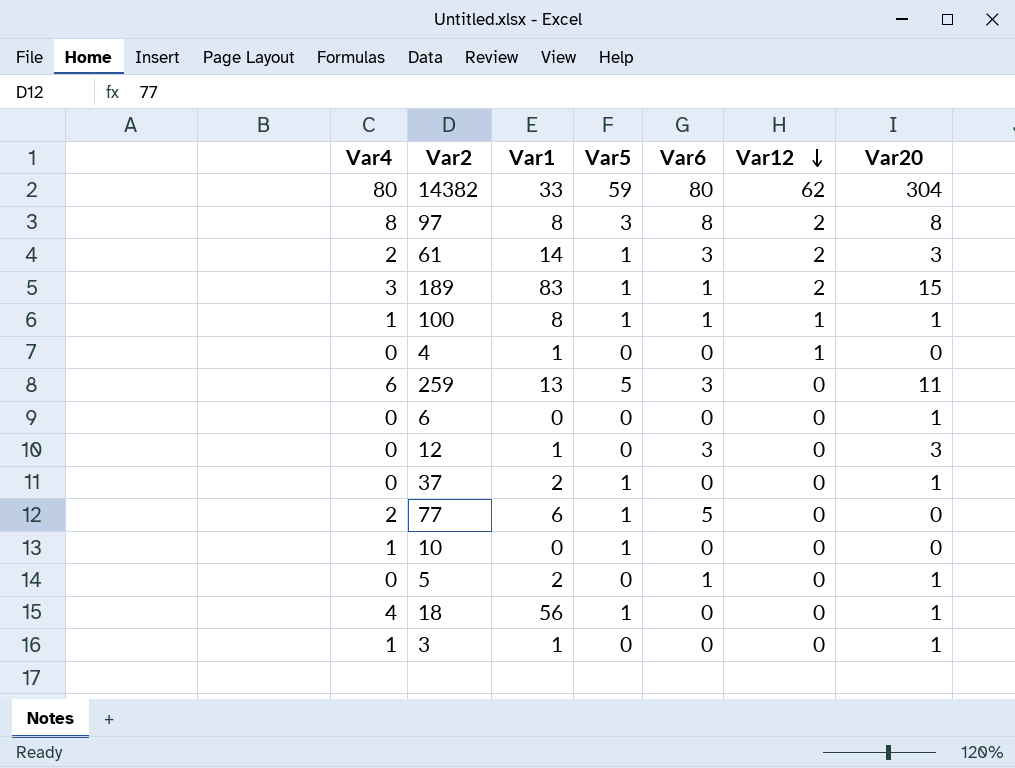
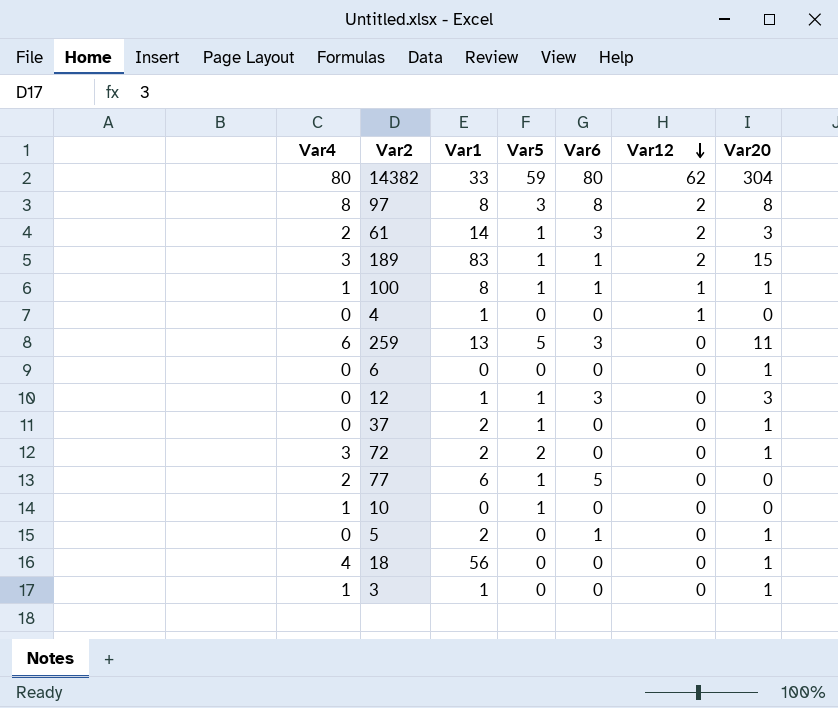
12 | Var5: 0 -> 1
row 72: none -> 3 | 2 | 2 | 0 | 0 | 1
18 | Var5: 1 -> 0

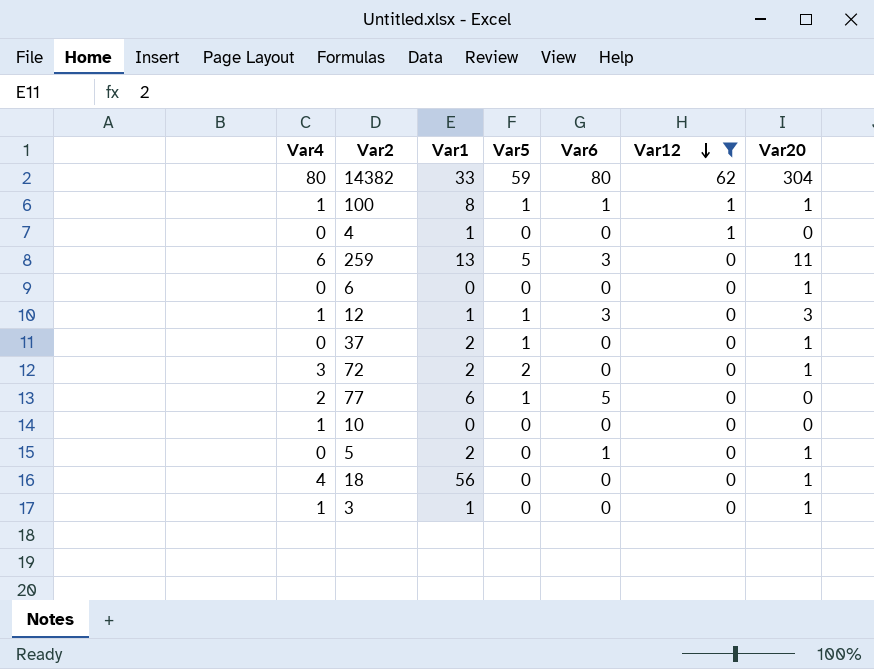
filter: none -> Var12 != 2
12 | Var4: 0 -> 1
10 | Var5: 1 -> 0

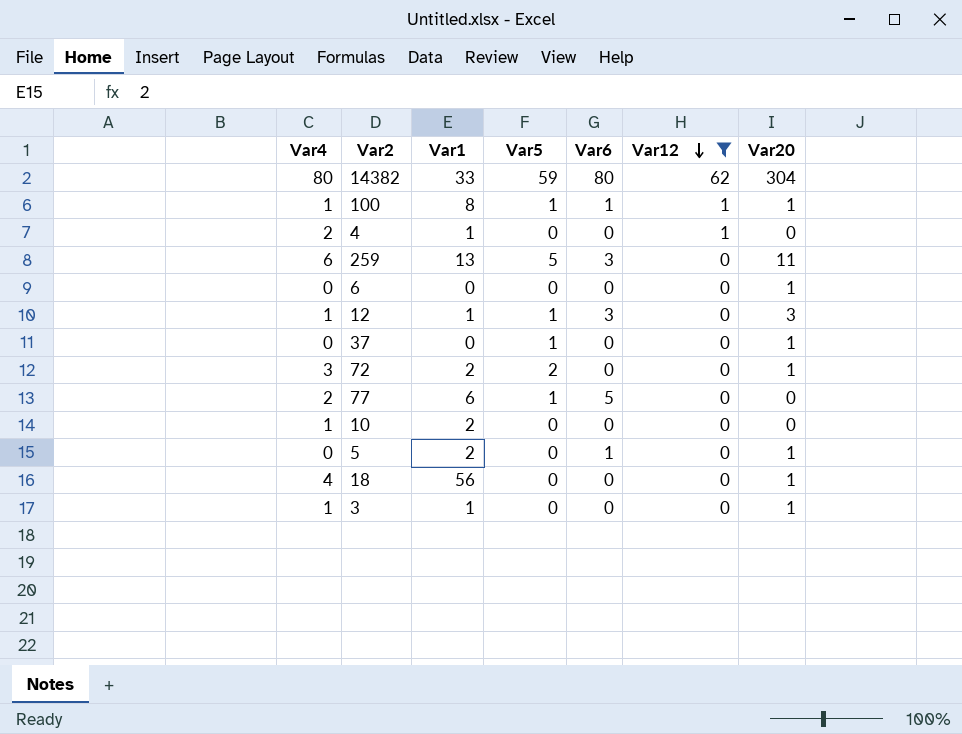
4 | Var4: 0 -> 2
37 | Var1: 2 -> 0
10 | Var1: 0 -> 2

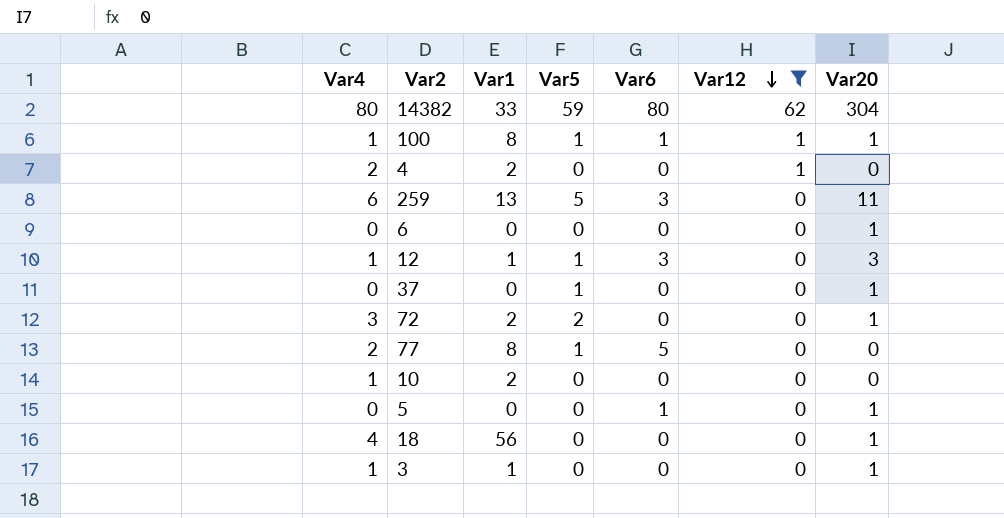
4 | Var1: 1 -> 2
77 | Var1: 6 -> 8
5 | Var1: 2 -> 0

